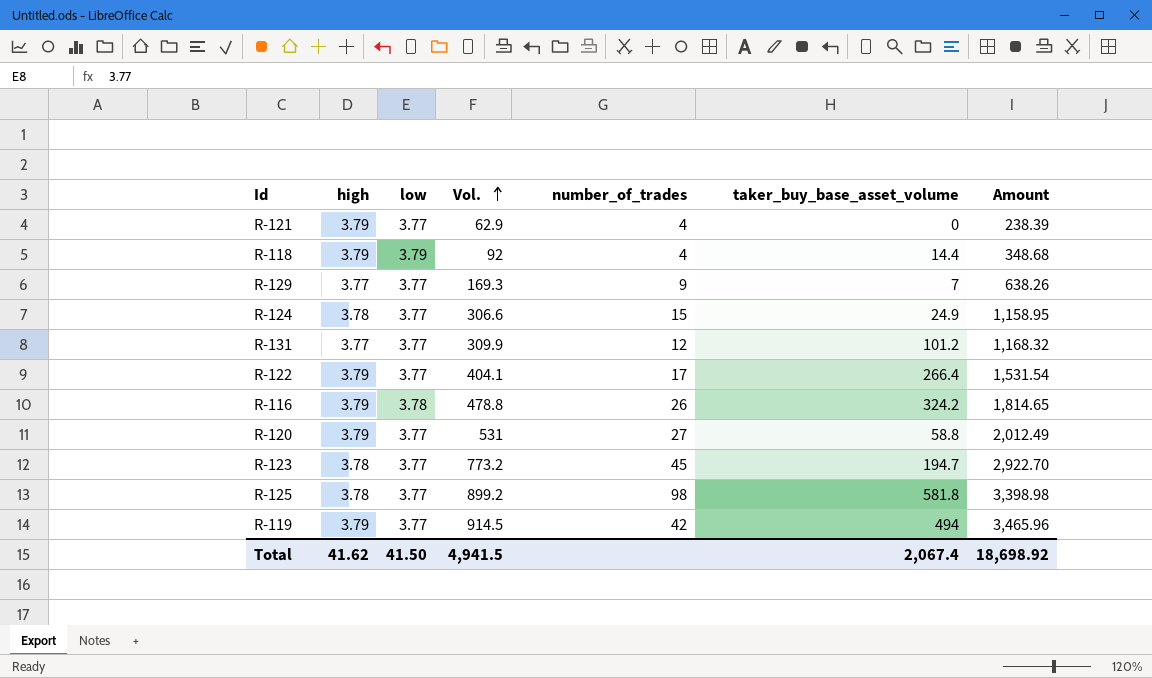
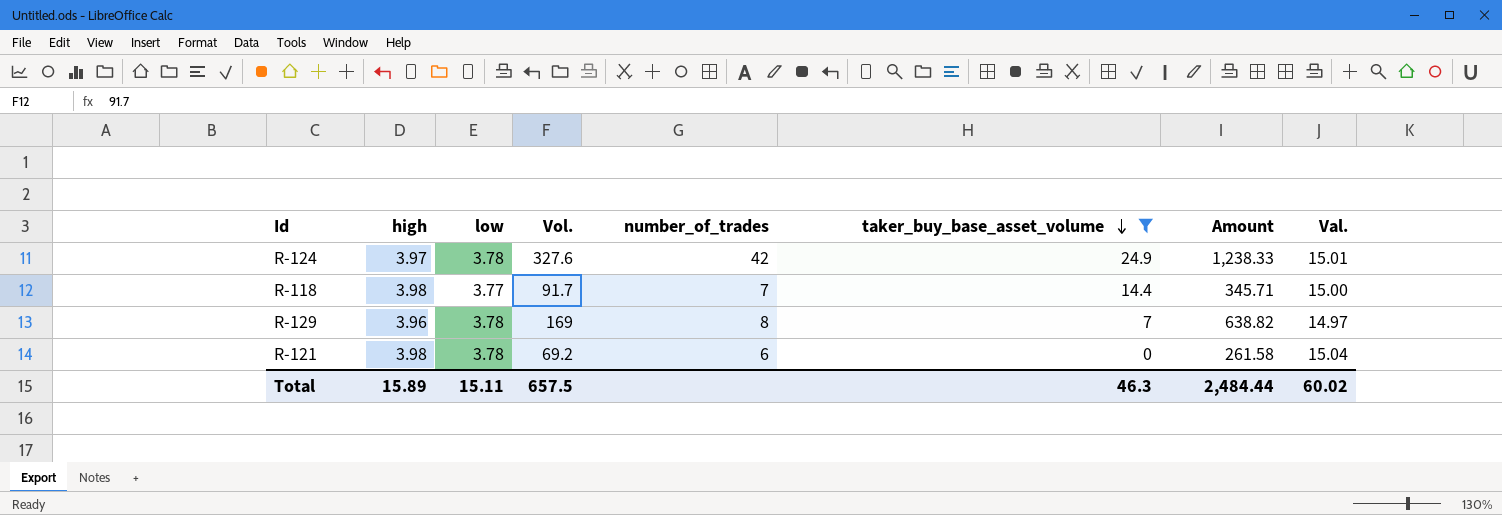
filter: none -> taker_buy_base_asset_volume <= 24.9
row order: Vol. ascending -> taker_buy_base_asset_volume descending
column Amount | formula: [high] * [Vol.] -> [low] * [Vol.]
column Val. | formula: none -> [high] * [low]
R-124 | high: 3.78 -> 3.97
R-124 | low: 3.77 -> 3.78
R-124 | Vol.: 306.6 -> 327.6
R-124 | number_of_trades: 15 -> 42
R-118 | high: 3.79 -> 3.98
R-118 | low: 3.79 -> 3.77
R-118 | Vol.: 92 -> 91.7
R-118 | number_of_trades: 4 -> 7
R-129 | high: 3.77 -> 3.96
R-129 | low: 3.77 -> 3.78
R-129 | Vol.: 169.3 -> 169
R-129 | number_of_trades: 9 -> 8
R-121 | high: 3.79 -> 3.98
R-121 | low: 3.77 -> 3.78
R-121 | Vol.: 62.9 -> 69.2
R-121 | number_of_trades: 4 -> 6
Total | high: 41.62 -> 15.89
Total | low: 41.50 -> 15.11
Total | Vol.: 4,941.5 -> 657.5
Total | taker_buy_base_asset_volume: 2,067.4 -> 46.3
Total | Amount: 18,698.92 -> 2,484.44

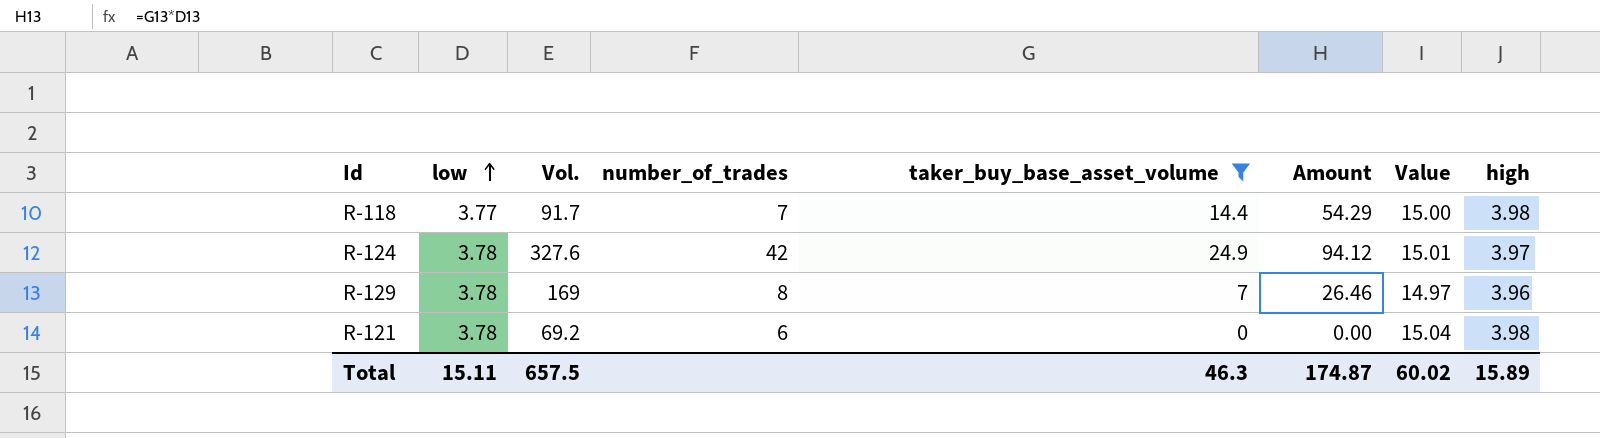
row order: taker_buy_base_asset_volume descending -> low ascending
column Amount | formula: [low] * [Vol.] -> [low] * [taker_buy_base_asset_volume]
column name: Val. -> Value
column high | position: 2 -> 8
Total | Amount: 2,484.44 -> 174.87

